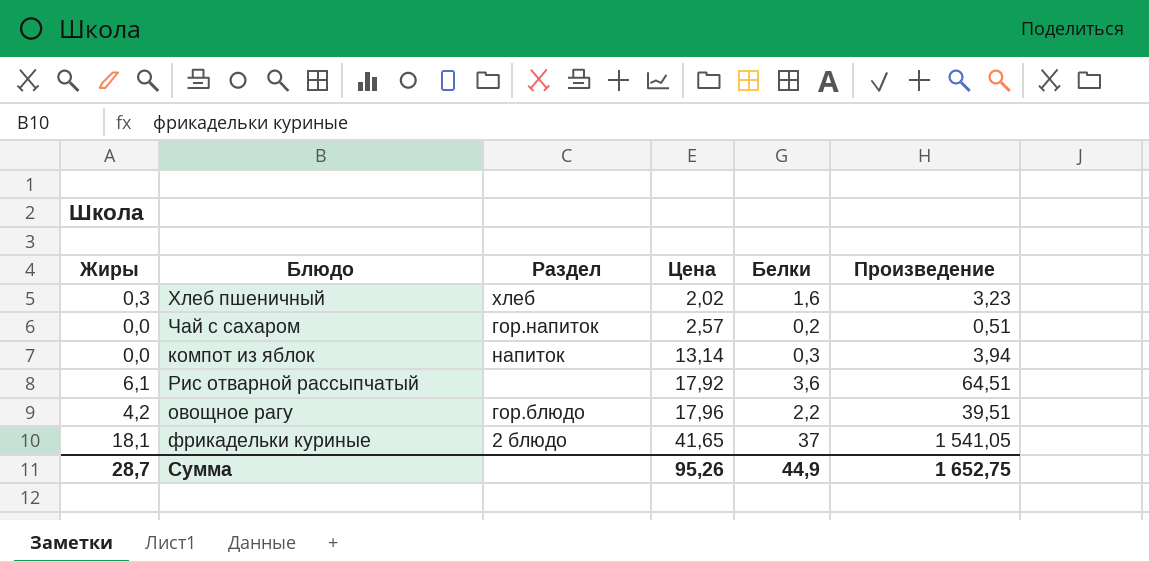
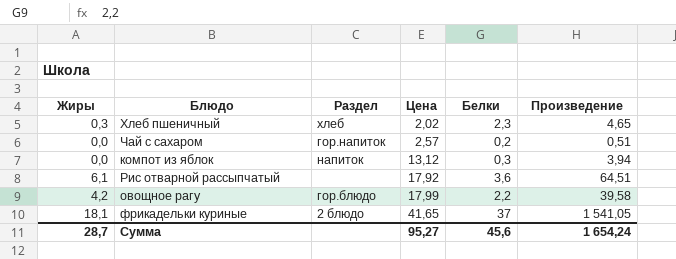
Хлеб пшеничный | Белки: 1,6 -> 2,3
Хлеб пшеничный | Произведение: 3,23 -> 4,65
компот из яблок | Цена: 13,14 -> 13,12
овощное рагу | Цена: 17,96 -> 17,99
овощное рагу | Произведение: 39,51 -> 39,58
Сумма | Цена: 95,26 -> 95,27
Сумма | Белки: 44,9 -> 45,6
Сумма | Произведение: 1 652,75 -> 1 654,24

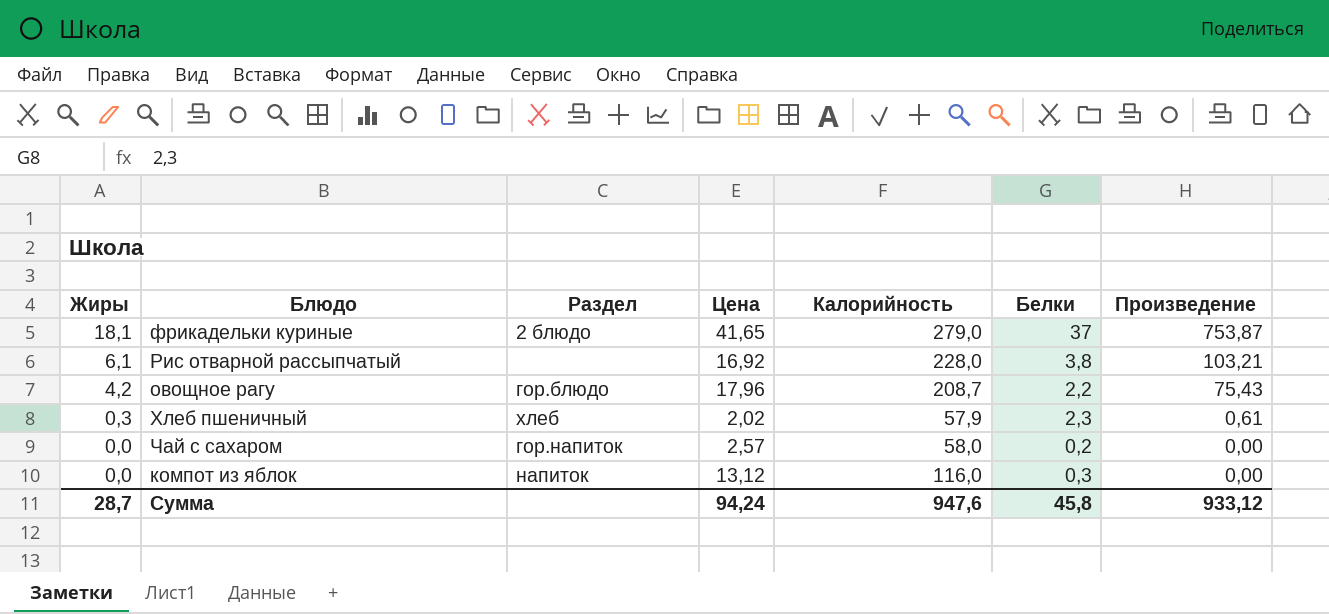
row order: Цена ascending -> Жиры descending
column Калорийность | position: none -> 5
column Произведение | formula: [Цена] * [Белки] -> [Жиры] * [Цена]
Рис отварной рассыпчатый | Цена: 17,92 -> 16,92
Рис отварной рассыпчатый | Белки: 3,6 -> 3,8
овощное рагу | Цена: 17,99 -> 17,96
Сумма | Цена: 95,27 -> 94,24
Сумма | Белки: 45,6 -> 45,8
Сумма | Произведение: 1 654,24 -> 933,12

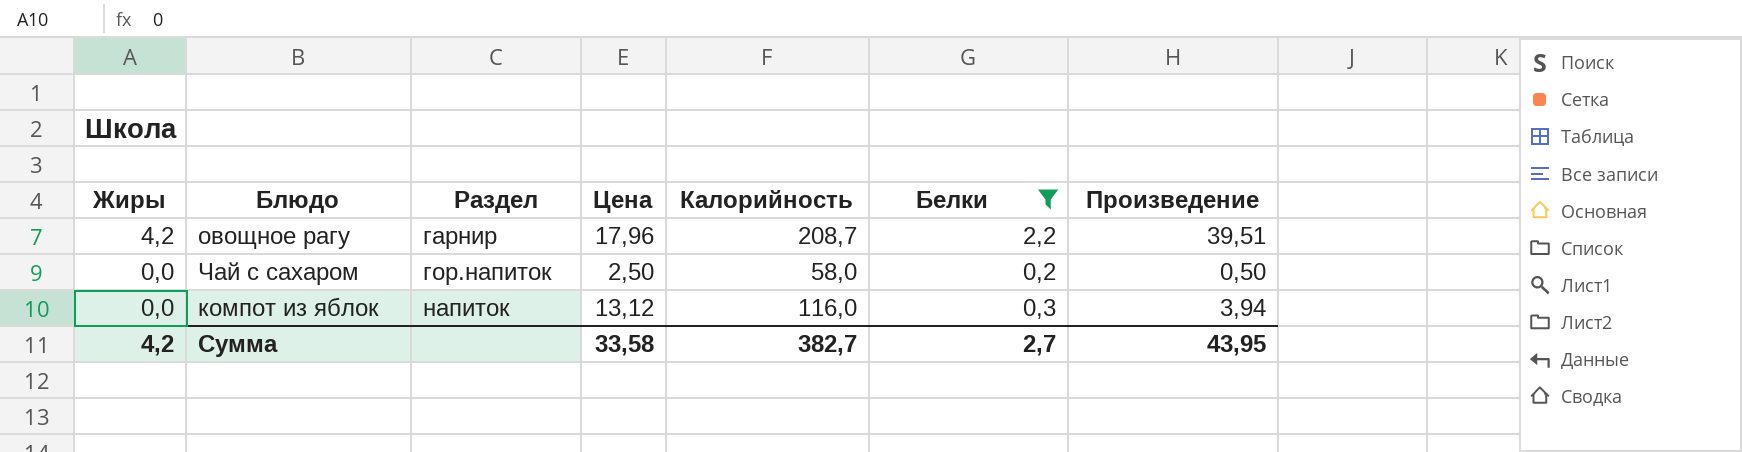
filter: none -> Белки <= 2,2
column Произведение | formula: [Жиры] * [Цена] -> [Цена] * [Белки]
овощное рагу | Раздел: гор.блюдо -> гарнир
Чай с сахаром | Цена: 2,57 -> 2,50
Сумма | Жиры: 28,7 -> 4,2
Сумма | Цена: 94,24 -> 33,58
Сумма | Калорийность: 947,6 -> 382,7
Сумма | Белки: 45,8 -> 2,7
Сумма | Произведение: 933,12 -> 43,95

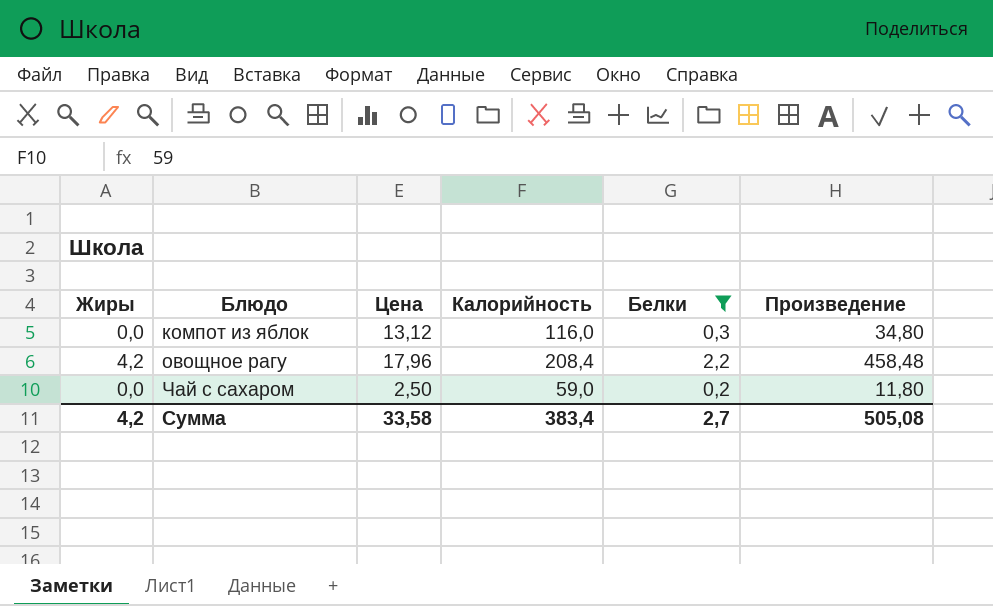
row order: Жиры descending -> Блюдо ascending
column Раздел | position: 3 -> none
column Произведение | formula: [Цена] * [Белки] -> [Калорийность] * [Белки]
овощное рагу | Калорийность: 208,7 -> 208,4
Чай с сахаром | Калорийность: 58,0 -> 59,0
Сумма | Калорийность: 382,7 -> 383,4
Сумма | Произведение: 43,95 -> 505,08

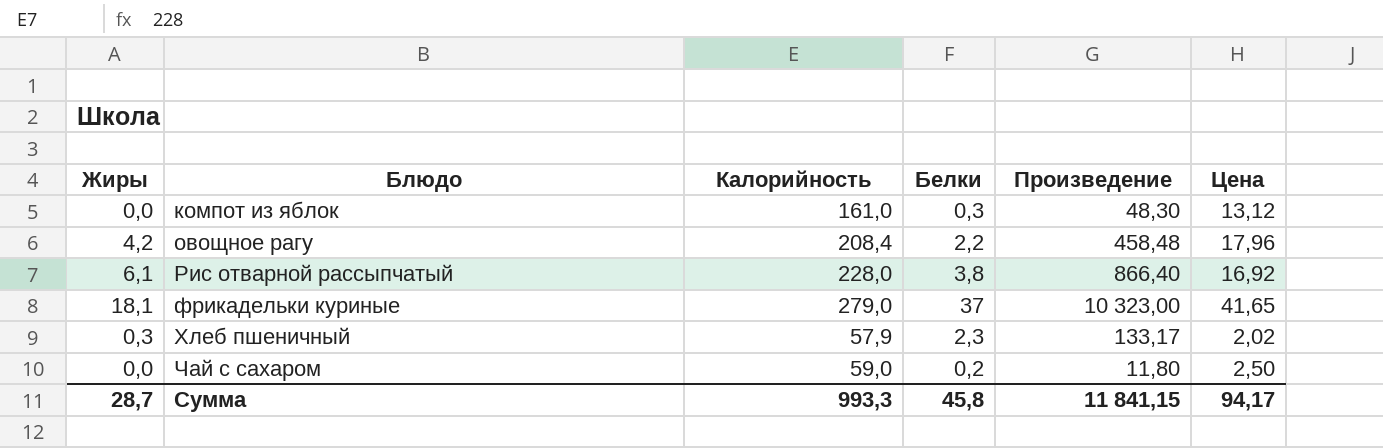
filter: Белки <= 2,2 -> none
column Цена | position: 3 -> 6
компот из яблок | Калорийность: 116,0 -> 161,0
компот из яблок | Произведение: 34,80 -> 48,30
Сумма | Жиры: 4,2 -> 28,7
Сумма | Калорийность: 383,4 -> 993,3
Сумма | Белки: 2,7 -> 45,8
Сумма | Произведение: 505,08 -> 11 841,15
Сумма | Цена: 33,58 -> 94,17

